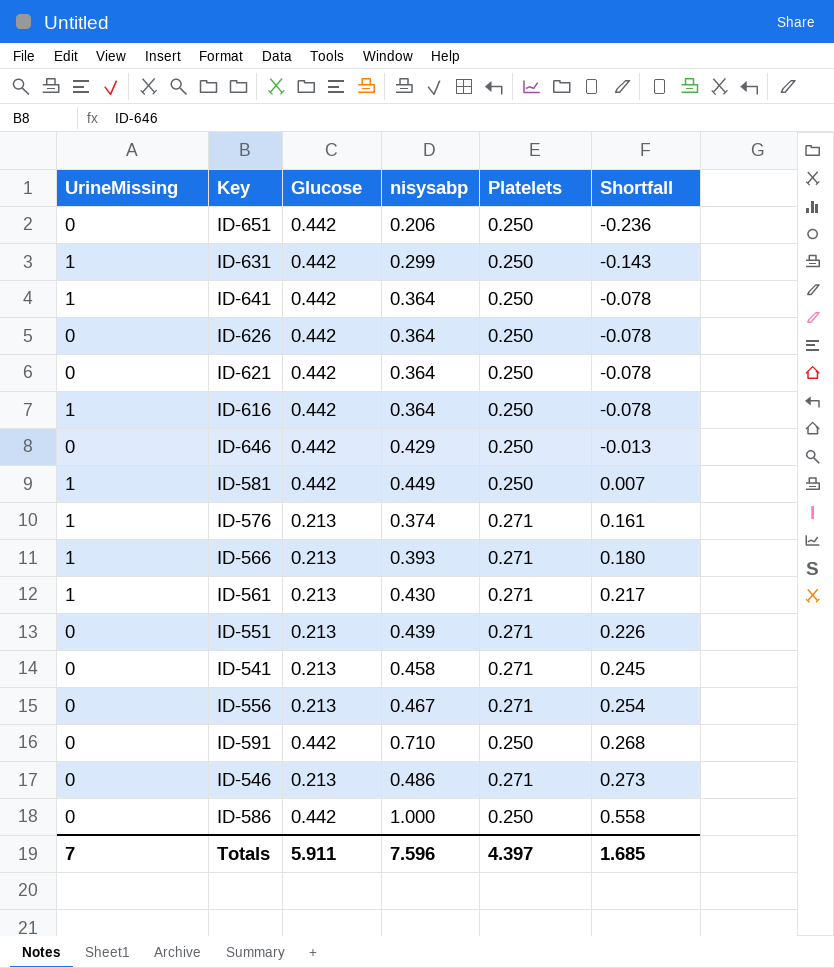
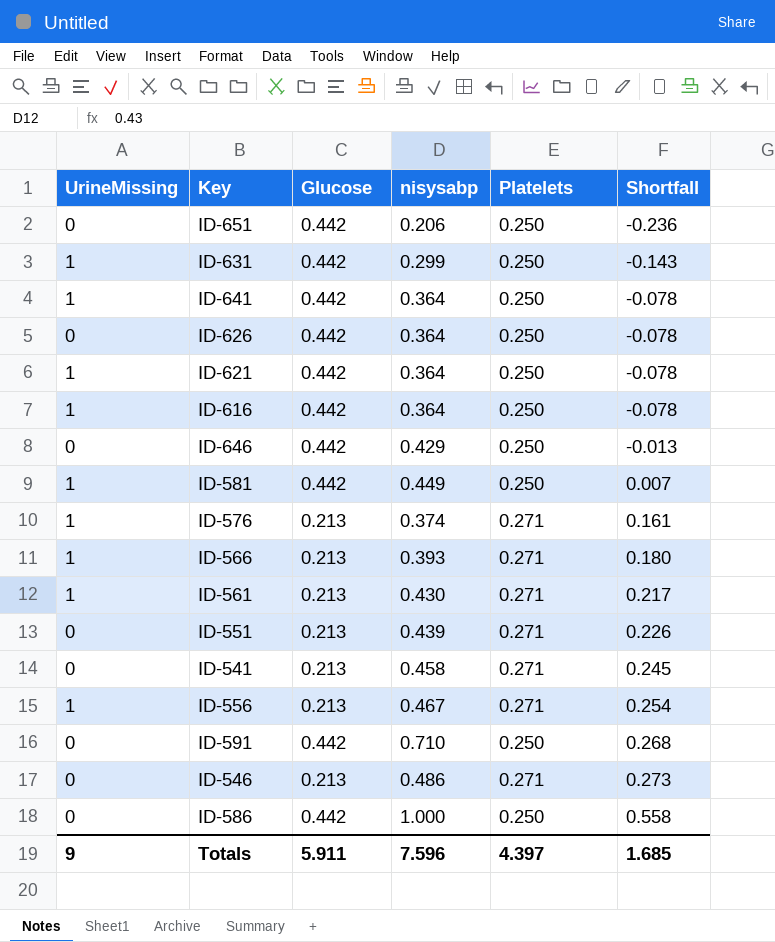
ID-621 | UrineMissing: 0 -> 1
ID-556 | UrineMissing: 0 -> 1
Totals | UrineMissing: 7 -> 9

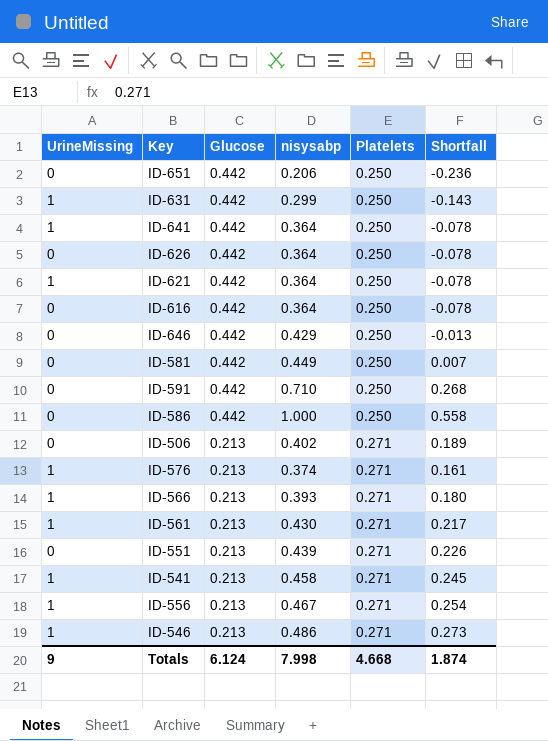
row order: Shortfall ascending -> Glucose descending
ID-616 | UrineMissing: 1 -> 0
ID-581 | UrineMissing: 1 -> 0
row ID-506: none -> 0 | 0.213 | 0.402 | 0.271 | 0.189
ID-541 | UrineMissing: 0 -> 1
ID-546 | UrineMissing: 0 -> 1
Totals | Glucose: 5.911 -> 6.124
Totals | nisysabp: 7.596 -> 7.998
Totals | Platelets: 4.397 -> 4.668
Totals | Shortfall: 1.685 -> 1.874

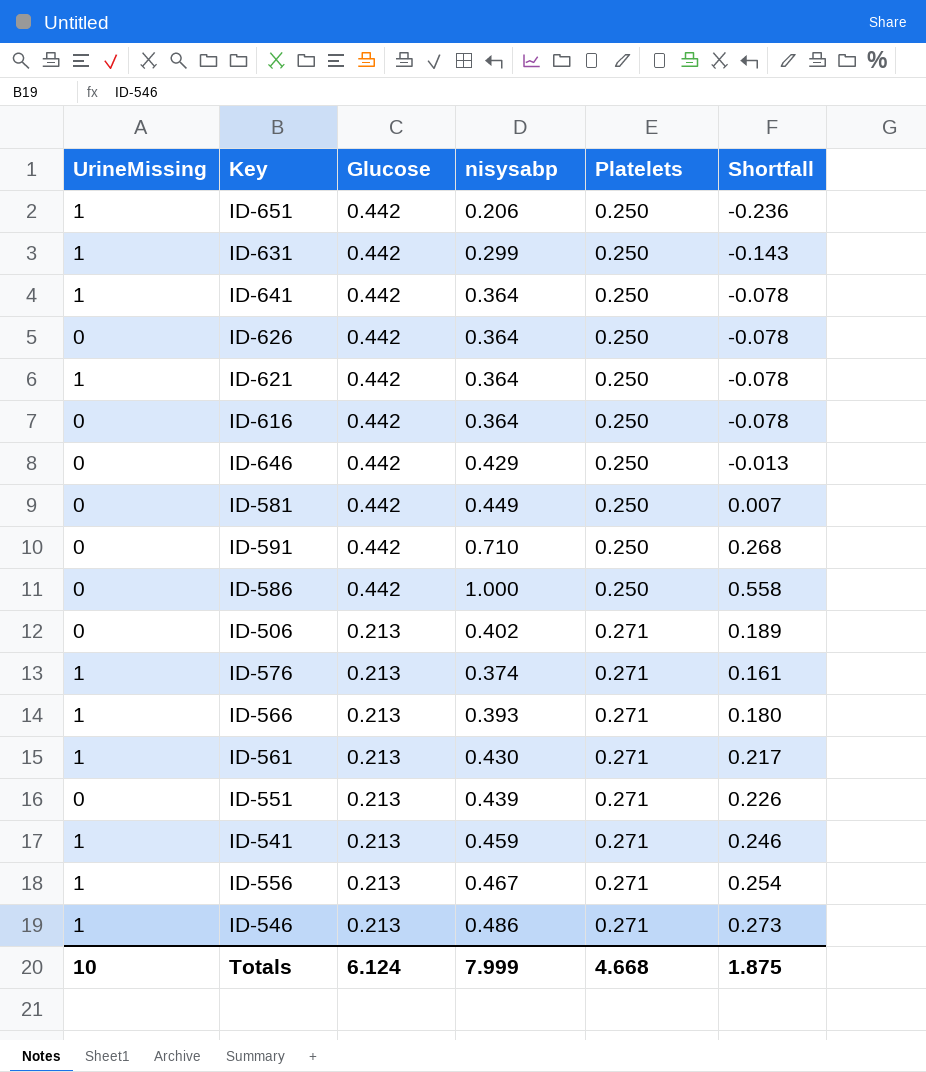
ID-651 | UrineMissing: 0 -> 1
ID-541 | nisysabp: 0.458 -> 0.459
ID-541 | Shortfall: 0.245 -> 0.246
Totals | UrineMissing: 9 -> 10
Totals | nisysabp: 7.998 -> 7.999
Totals | Shortfall: 1.874 -> 1.875

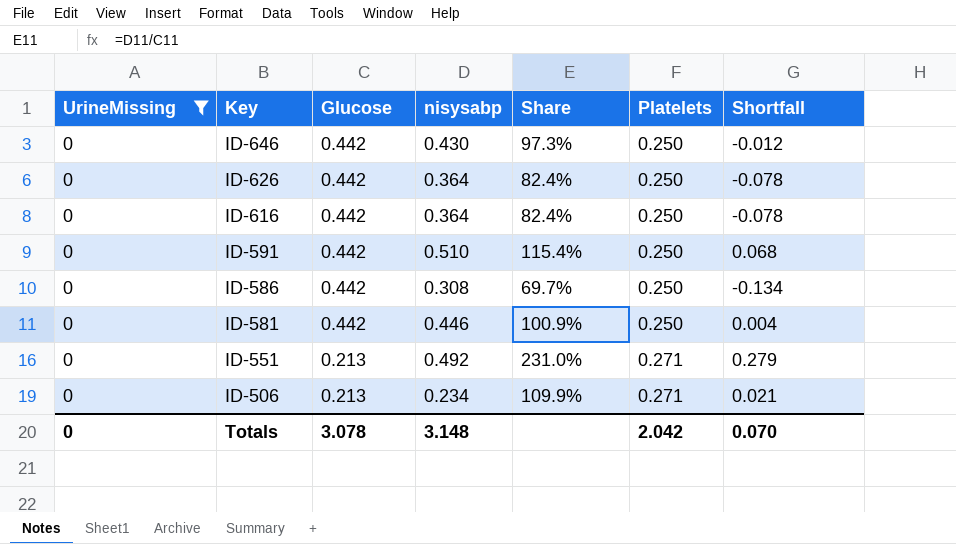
filter: none -> UrineMissing = 0
row order: Glucose descending -> Key descending
column Share | formula: none -> [nisysabp] / [Glucose]
ID-646 | nisysabp: 0.429 -> 0.430
ID-646 | Shortfall: -0.013 -> -0.012
ID-591 | nisysabp: 0.710 -> 0.510
ID-591 | Shortfall: 0.268 -> 0.068
ID-586 | nisysabp: 1.000 -> 0.308
ID-586 | Shortfall: 0.558 -> -0.134
ID-581 | nisysabp: 0.449 -> 0.446
ID-581 | Shortfall: 0.007 -> 0.004
ID-551 | nisysabp: 0.439 -> 0.492
ID-551 | Shortfall: 0.226 -> 0.279
ID-506 | nisysabp: 0.402 -> 0.234
ID-506 | Shortfall: 0.189 -> 0.021
Totals | UrineMissing: 10 -> 0
Totals | Glucose: 6.124 -> 3.078
Totals | nisysabp: 7.999 -> 3.148
Totals | Platelets: 4.668 -> 2.042
Totals | Shortfall: 1.875 -> 0.070

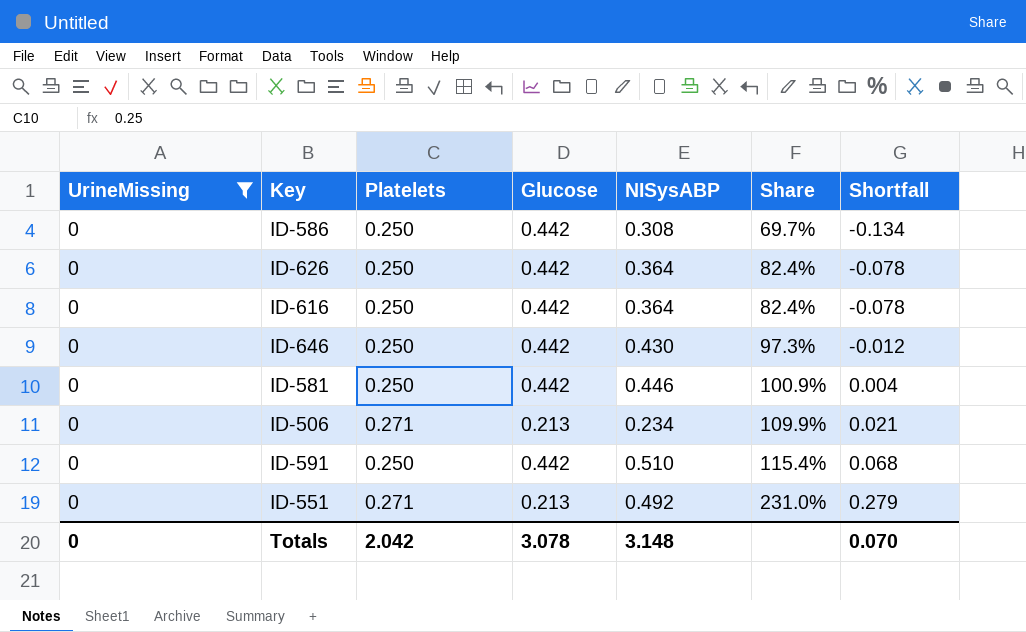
row order: Key descending -> Share ascending
column Platelets | position: 6 -> 3
column name: nisysabp -> NISysABP

